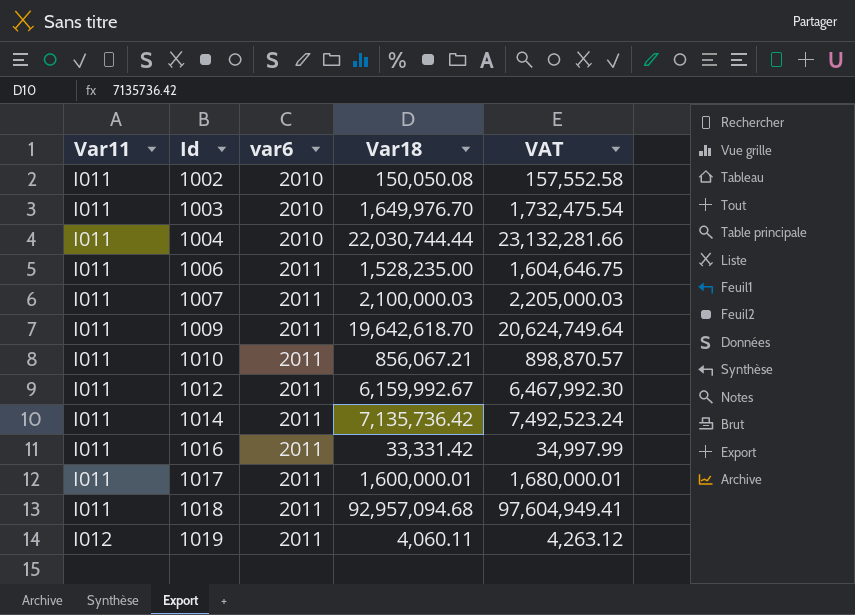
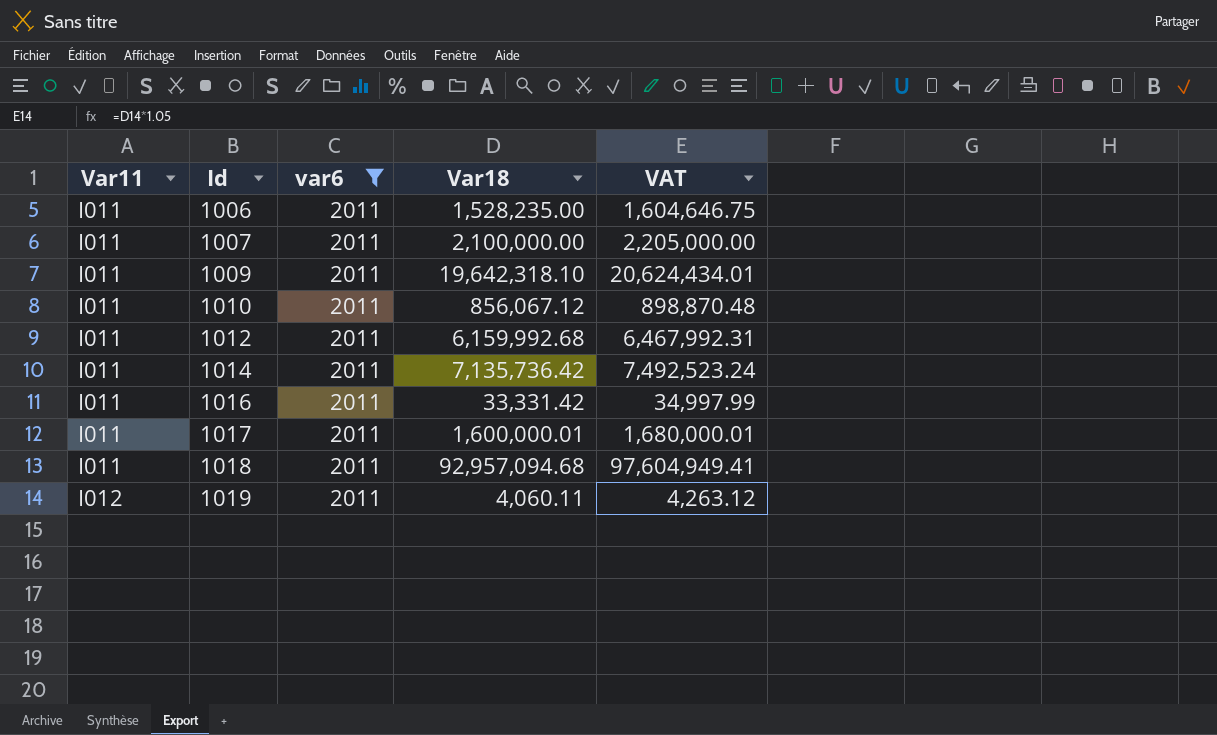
filter: none -> var6 = 2011
1007 | Var18: 2,100,000.03 -> 2,100,000.00
1007 | VAT: 2,205,000.03 -> 2,205,000.00
1009 | Var18: 19,642,618.70 -> 19,642,318.10
1009 | VAT: 20,624,749.64 -> 20,624,434.01
1010 | Var18: 856,067.21 -> 856,067.12
1010 | VAT: 898,870.57 -> 898,870.48
1012 | Var18: 6,159,992.67 -> 6,159,992.68
1012 | VAT: 6,467,992.30 -> 6,467,992.31

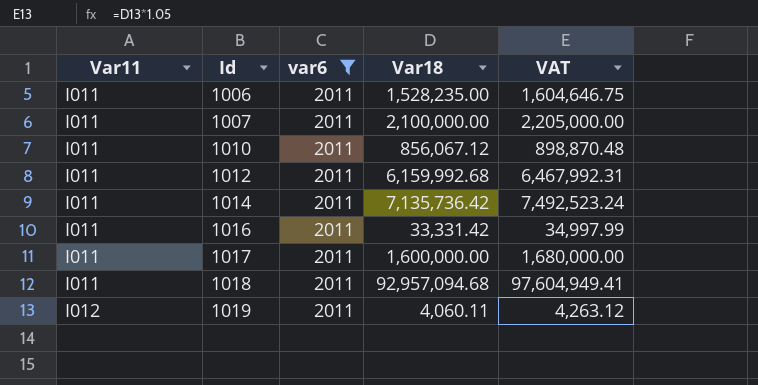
row 1009: I011 | 2011 | 19,642,318.10 | 20,624,434.01 -> none
1017 | Var18: 1,600,000.01 -> 1,600,000.00
1017 | VAT: 1,680,000.01 -> 1,680,000.00

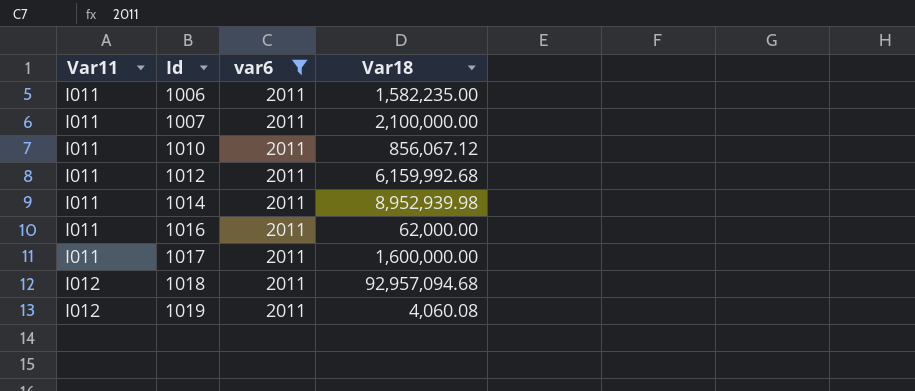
column VAT | formula: [Var18] * 1.05 -> none
1006 | Var18: 1,528,235.00 -> 1,582,235.00
1014 | Var18: 7,135,736.42 -> 8,952,939.98
1016 | Var18: 33,331.42 -> 62,000.00
1018 | Var11: I011 -> I012
1019 | Var18: 4,060.11 -> 4,060.08

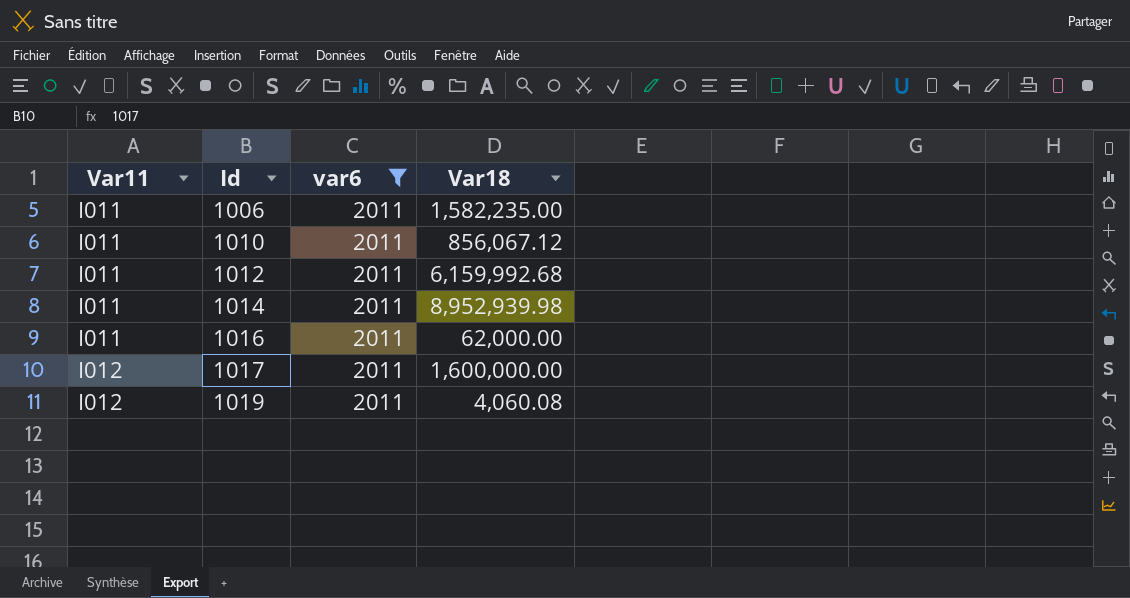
row 1007: I011 | 2011 | 2,100,000.00 -> none
row 1018: I012 | 2011 | 92,957,094.68 -> none
1017 | Var11: I011 -> I012

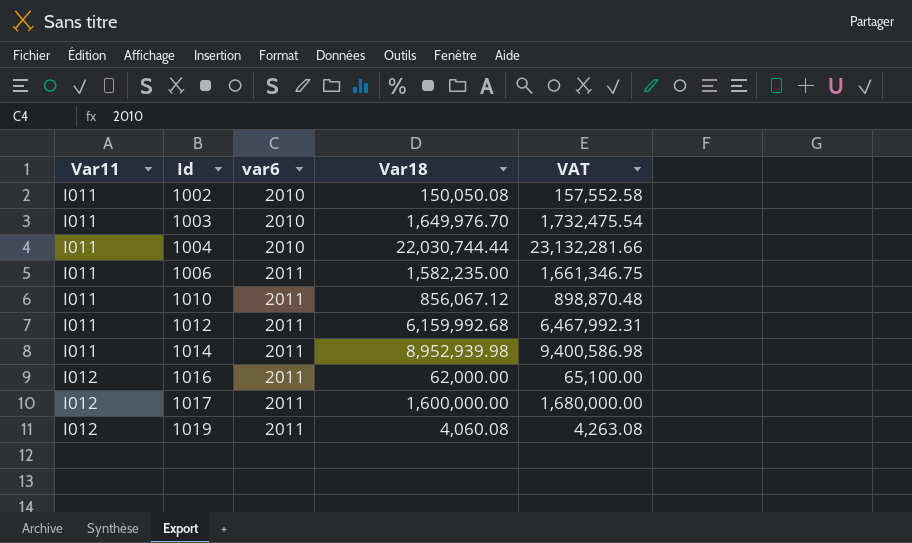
filter: var6 = 2011 -> none
column VAT | formula: none -> [Var18] * 1.05
1016 | Var11: I011 -> I012

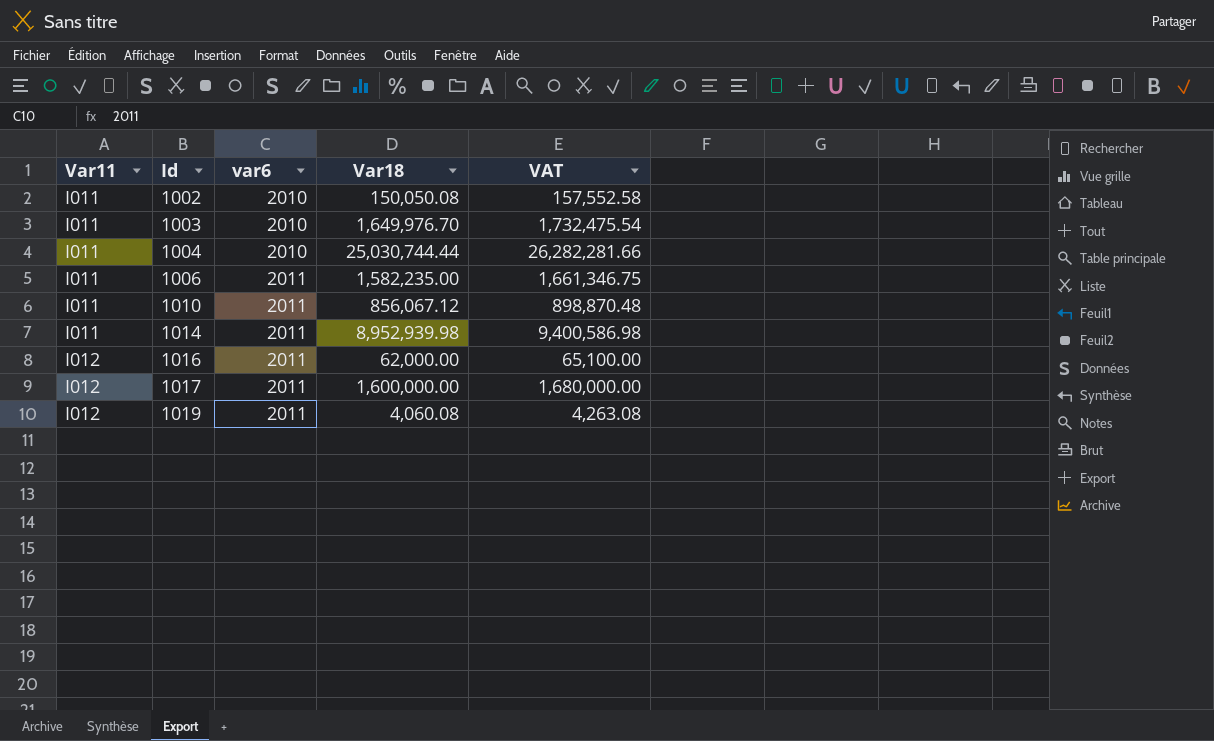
row 1012: I011 | 2011 | 6,159,992.68 | 6,467,992.31 -> none
1004 | Var18: 22,030,744.44 -> 25,030,744.44
1004 | VAT: 23,132,281.66 -> 26,282,281.66

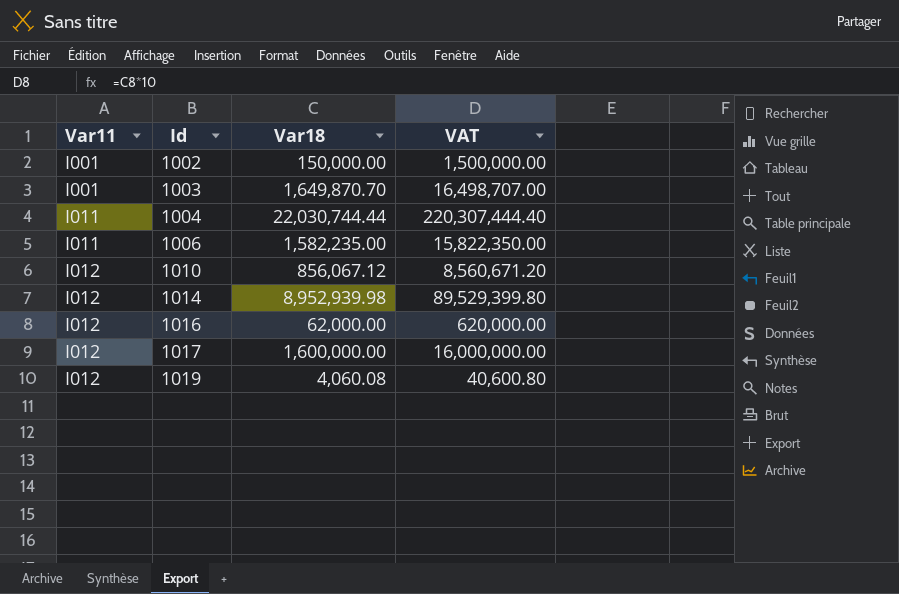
column var6 | position: 3 -> none
column VAT | formula: [Var18] * 1.05 -> [Var18] * 10
1002 | Var11: I011 -> I001
1002 | Var18: 150,050.08 -> 150,000.00
1003 | Var11: I011 -> I001
1003 | Var18: 1,649,976.70 -> 1,649,870.70
1004 | Var18: 25,030,744.44 -> 22,030,744.44
1010 | Var11: I011 -> I012
1014 | Var11: I011 -> I012

